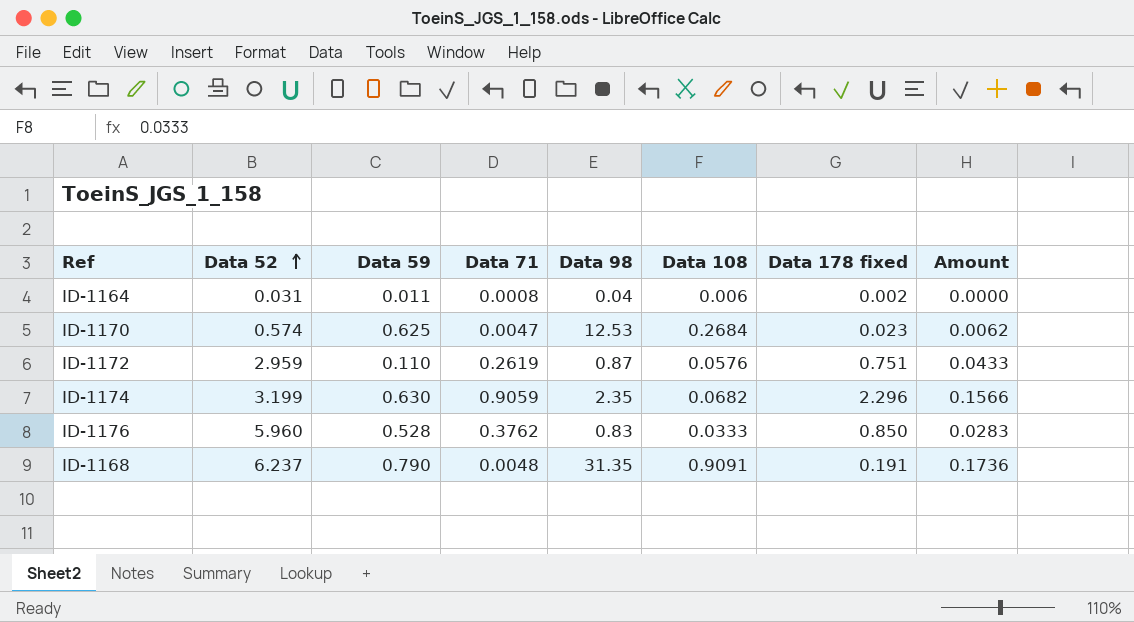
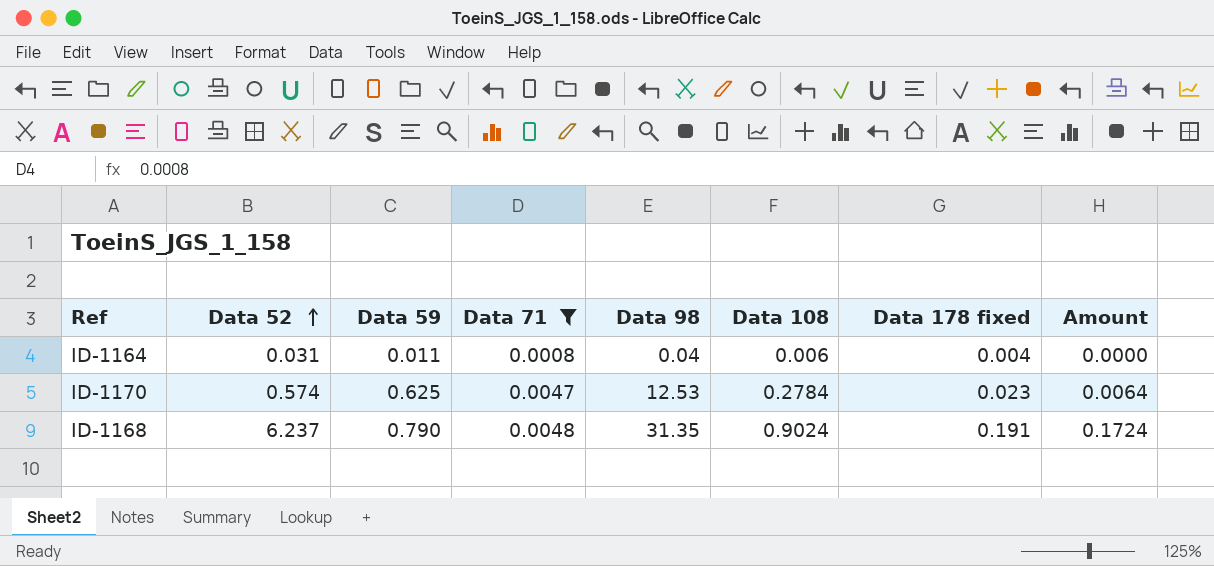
filter: none -> Data 71 <= 0.0048
ID-1164 | Data 178 fixed: 0.002 -> 0.004
ID-1170 | Data 108: 0.2684 -> 0.2784
ID-1170 | Amount: 0.0062 -> 0.0064
ID-1168 | Data 108: 0.9091 -> 0.9024
ID-1168 | Amount: 0.1736 -> 0.1724

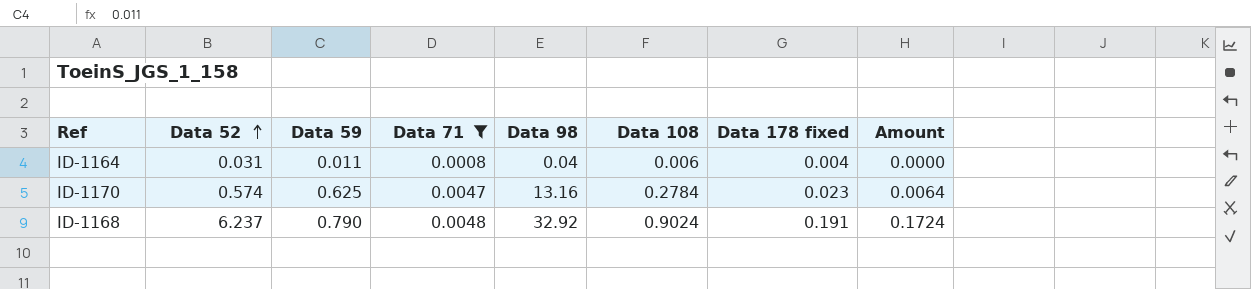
ID-1170 | Data 98: 12.53 -> 13.16
ID-1168 | Data 98: 31.35 -> 32.92

